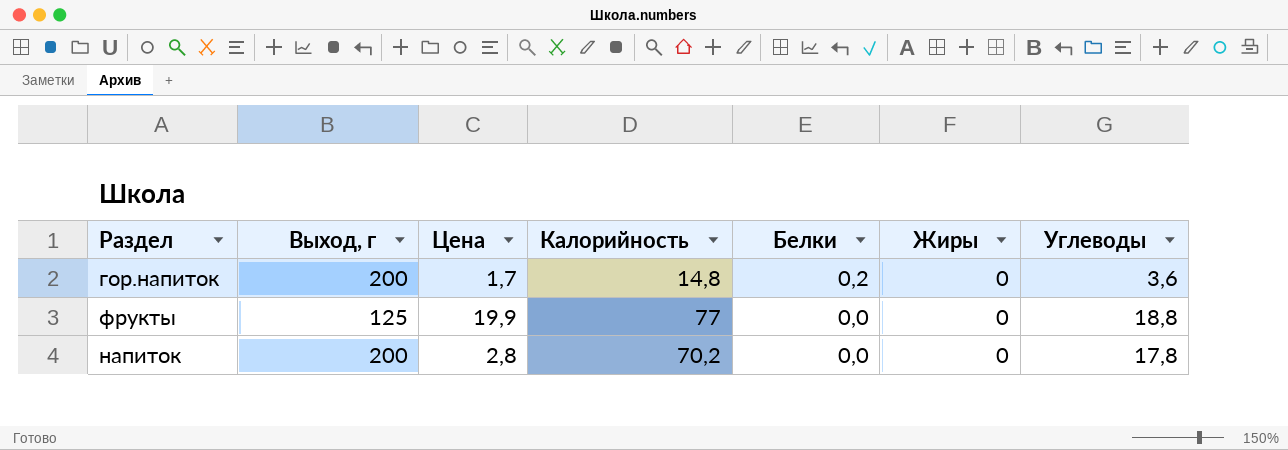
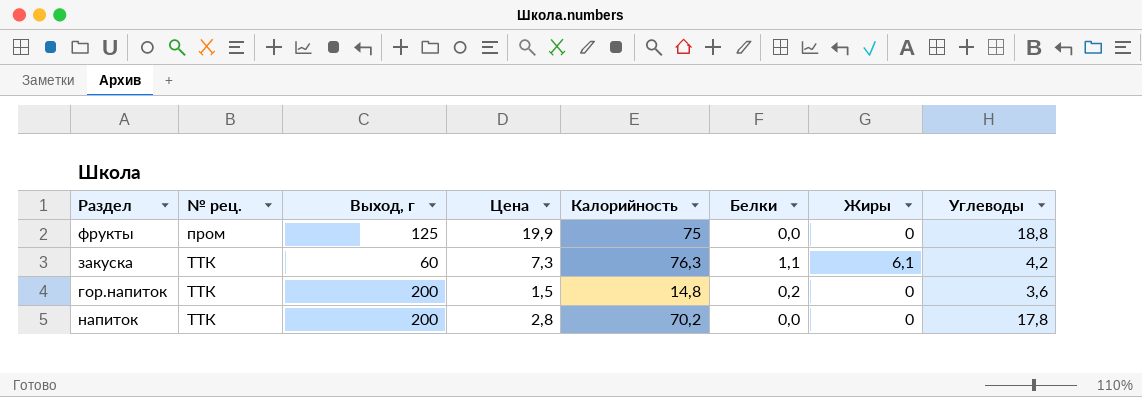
row order: Белки descending -> № рец. ascending
column № рец. | position: none -> 2
фрукты | Калорийность: 77 -> 75
row закуска: none -> ТТК | 60 | 7,3 | 76,3 | 1,1 | 6,1 | 4,2
гор.напиток | Цена: 1,7 -> 1,5

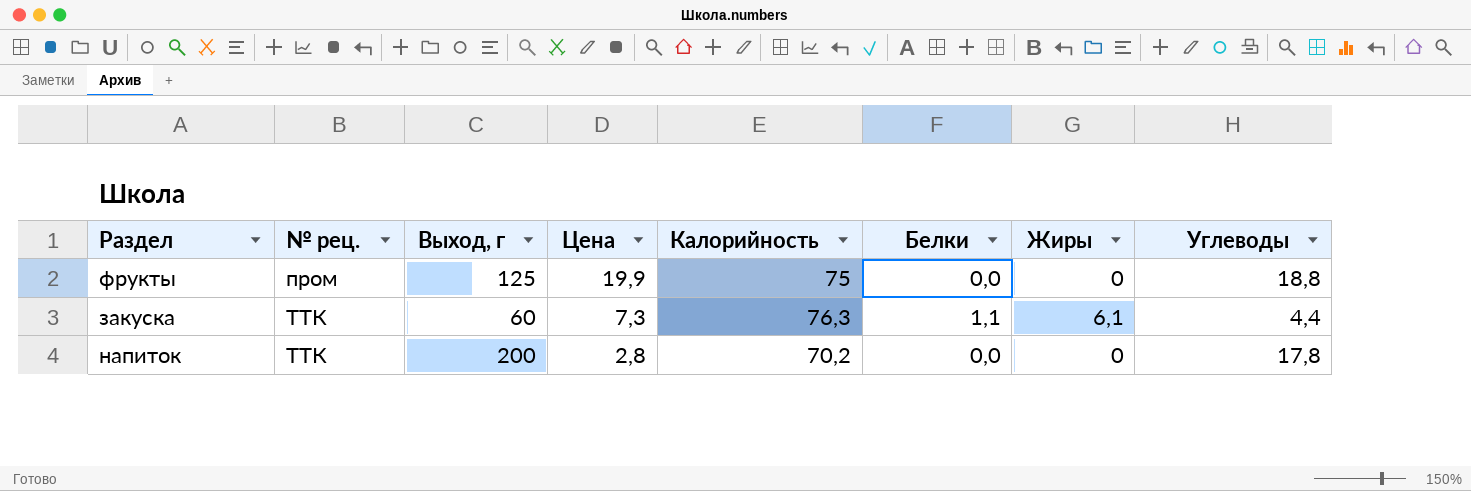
row гор.напиток: ТТК | 200 | 1,5 | 14,8 | 0,2 | 0 | 3,6 -> none
закуска | Углеводы: 4,2 -> 4,4

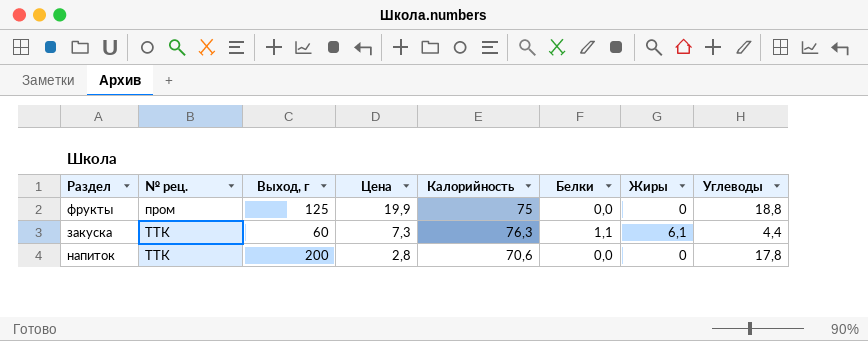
напиток | Калорийность: 70,2 -> 70,6

